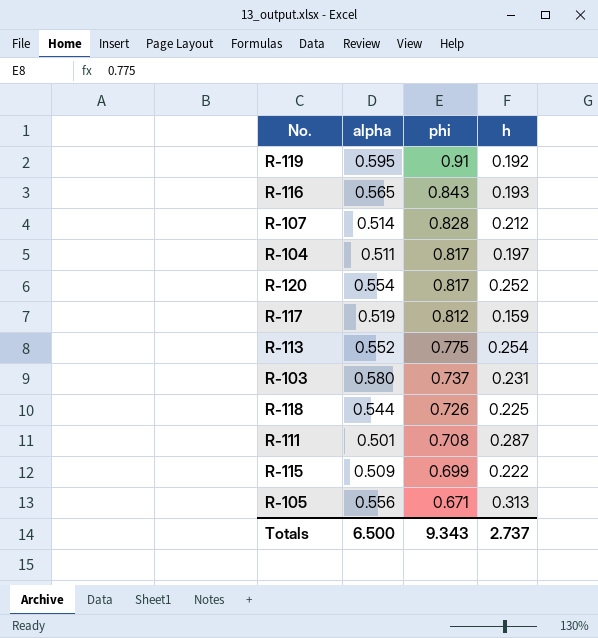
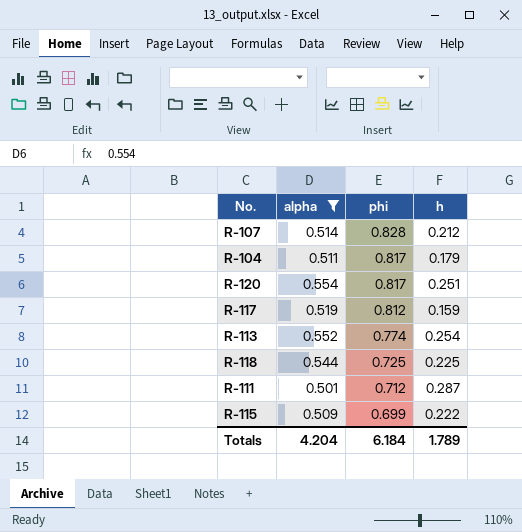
filter: none -> alpha <= 0.554
R-104 | h: 0.197 -> 0.179
R-120 | h: 0.252 -> 0.251
R-113 | phi: 0.775 -> 0.774
R-118 | phi: 0.726 -> 0.725
R-111 | phi: 0.708 -> 0.712
Totals | alpha: 6.500 -> 4.204
Totals | phi: 9.343 -> 6.184
Totals | h: 2.737 -> 1.789

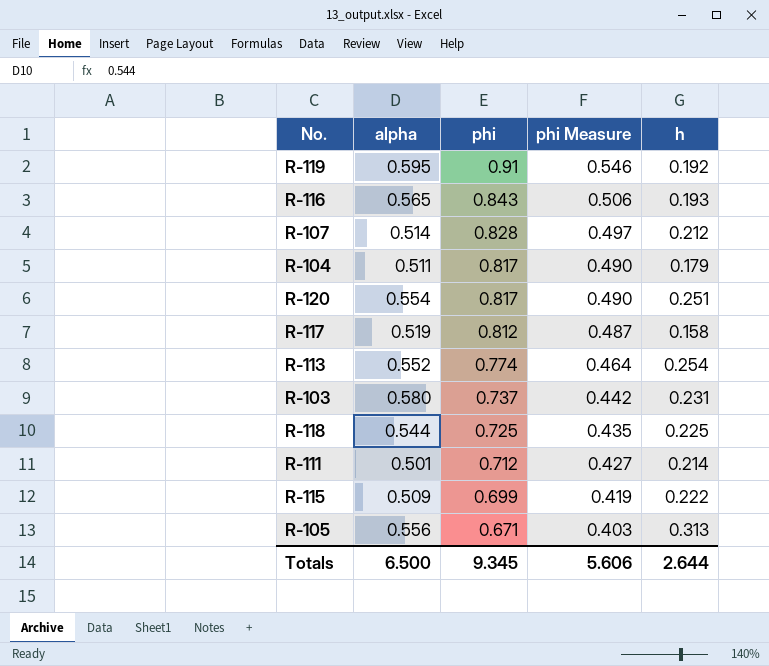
filter: alpha <= 0.554 -> none
column phi Measure | formula: none -> [phi] * 0.6
R-117 | h: 0.159 -> 0.158
R-111 | h: 0.287 -> 0.214
Totals | alpha: 4.204 -> 6.500
Totals | phi: 6.184 -> 9.345
Totals | h: 1.789 -> 2.644

